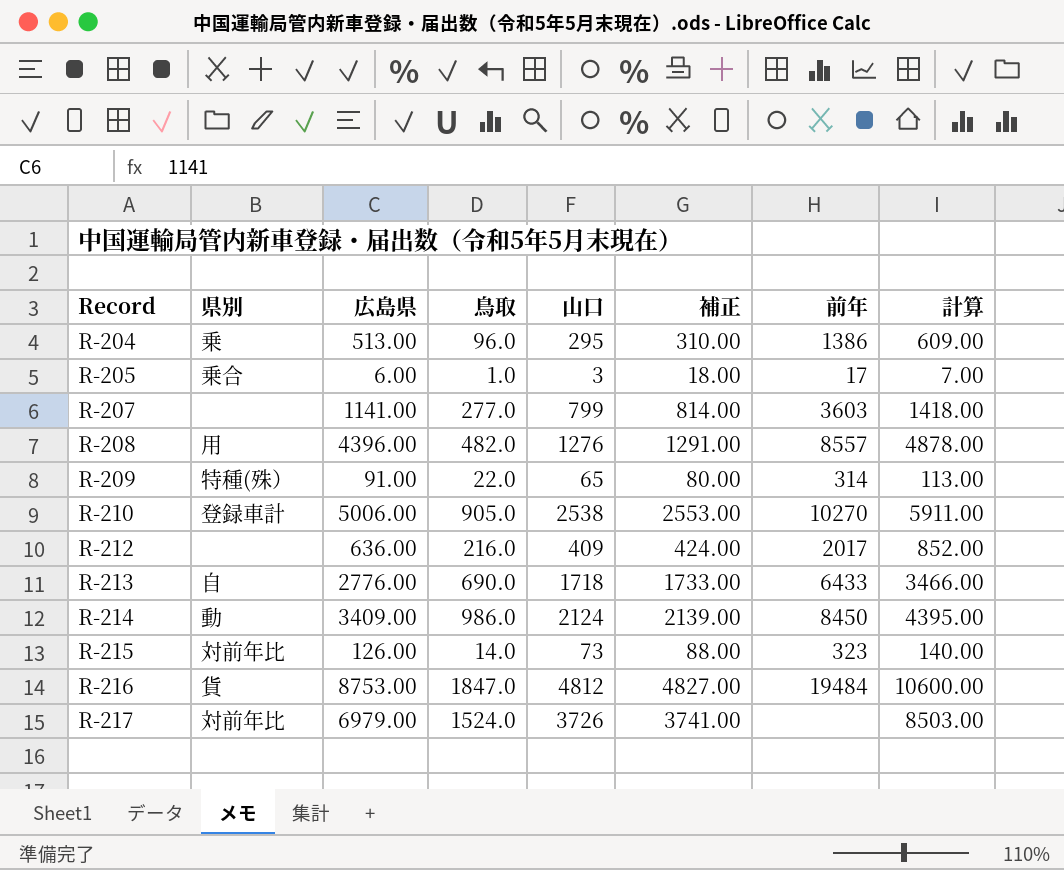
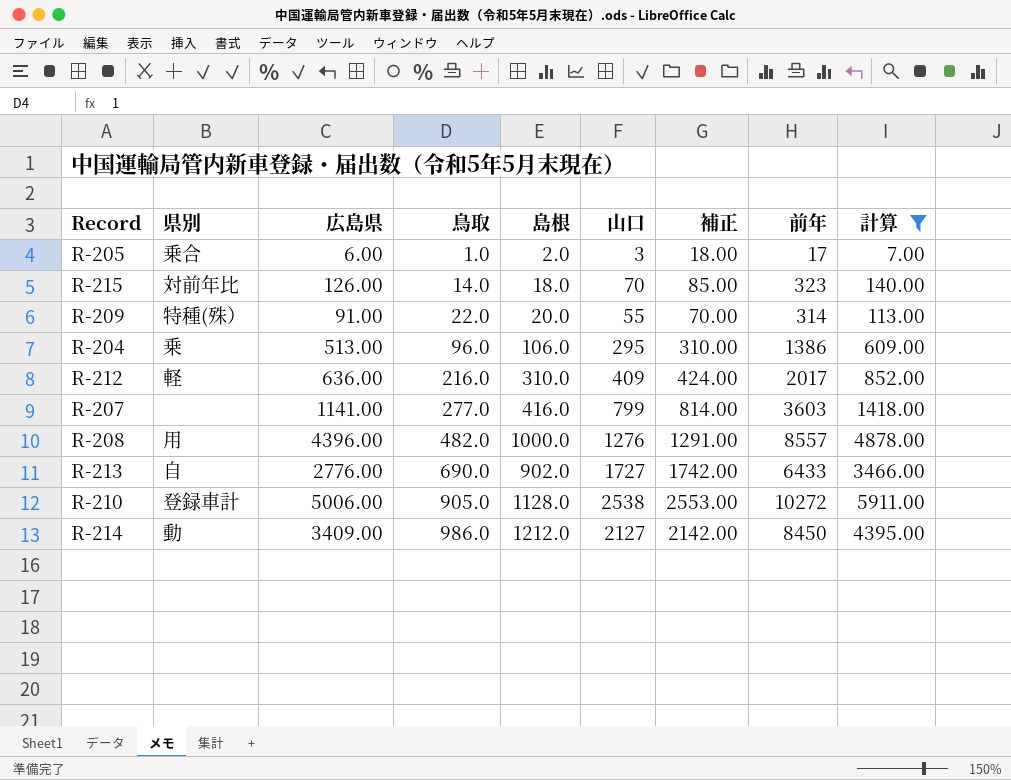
filter: none -> 計算 <= 5911.00
row order: Record ascending -> 鳥取 ascending
column 島根 | position: none -> 5
R-215 | 山口: 73 -> 70
R-215 | 補正: 88.00 -> 85.00
R-209 | 山口: 65 -> 55
R-209 | 補正: 80.00 -> 70.00
R-212 | 県別: none -> 軽
R-213 | 山口: 1718 -> 1727
R-213 | 補正: 1733.00 -> 1742.00
R-210 | 前年: 10270 -> 10272
R-214 | 山口: 2124 -> 2127
R-214 | 補正: 2139.00 -> 2142.00

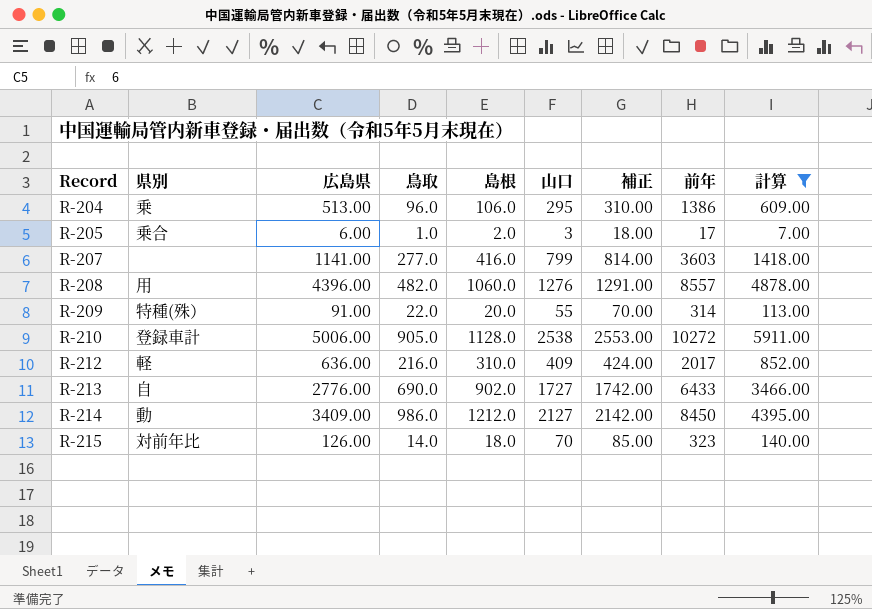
row order: 鳥取 ascending -> Record ascending
R-208 | 島根: 1000.0 -> 1060.0

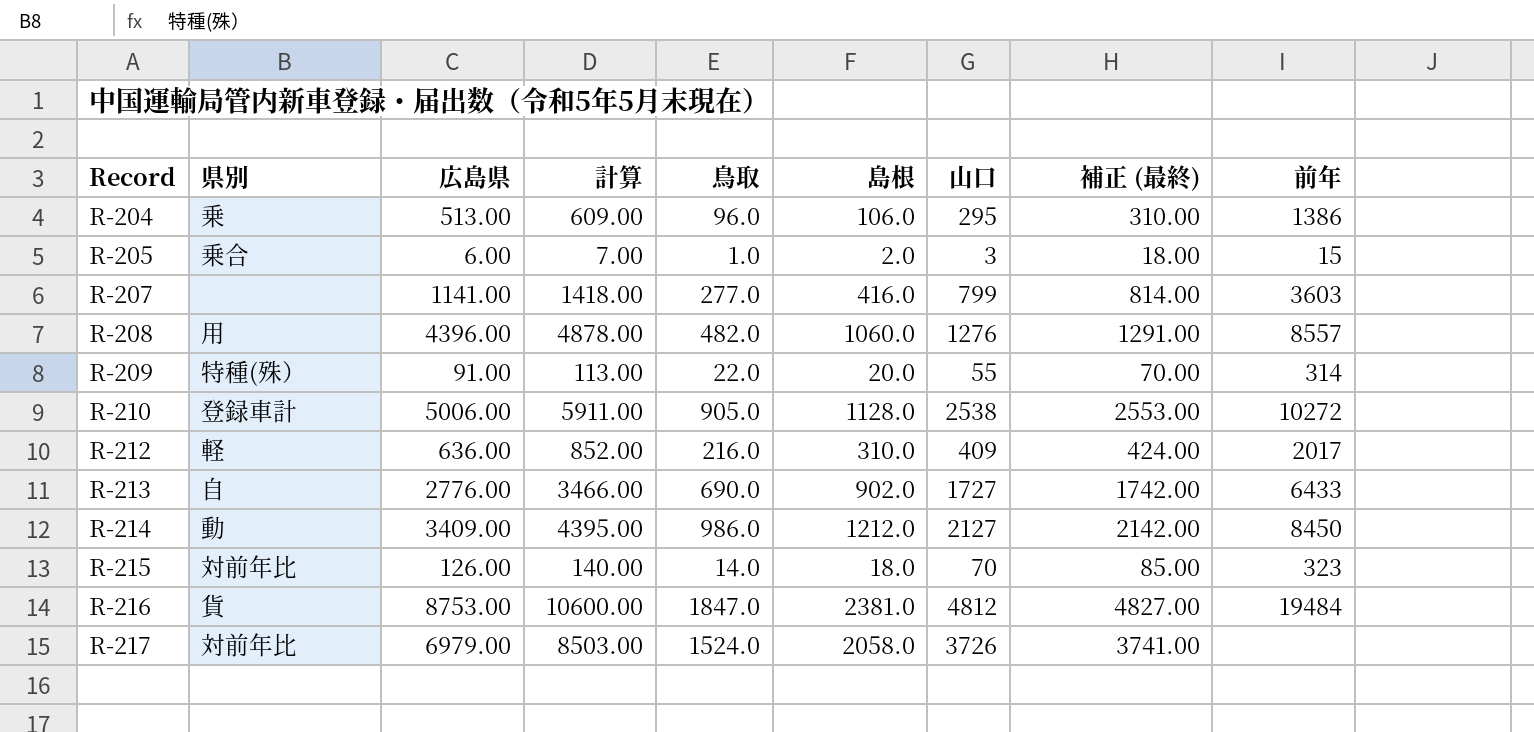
filter: 計算 <= 5911.00 -> none
column 計算 | position: 9 -> 4
column name: 補正 -> 補正 (最終)
R-205 | 前年: 17 -> 15

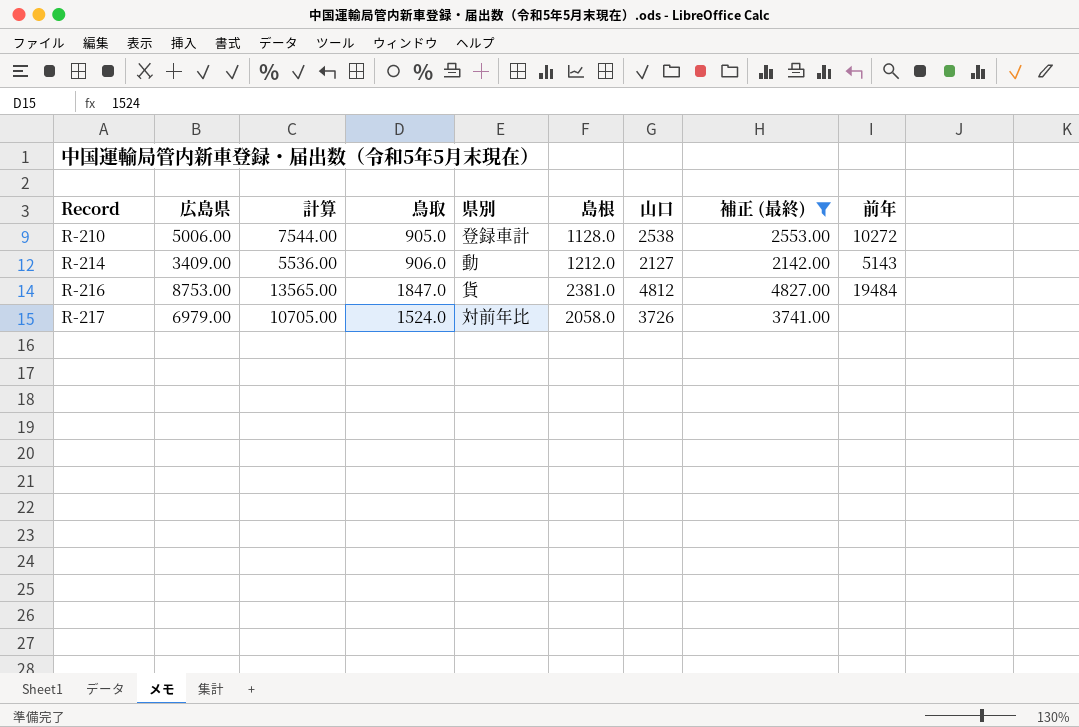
filter: none -> 補正 (最終) >= 2142.00
column 計算 | formula: [広島県] + [鳥取] -> [広島県] + [山口]
column 県別 | position: 2 -> 5
R-214 | 鳥取: 986.0 -> 906.0
R-214 | 前年: 8450 -> 5143

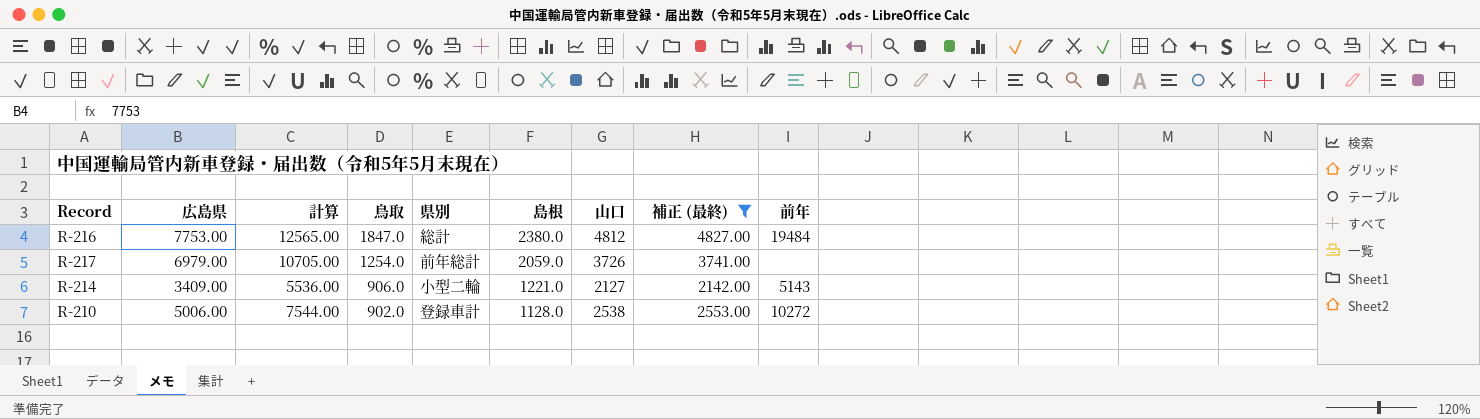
row order: Record ascending -> 鳥取 descending
R-216 | 広島県: 8753.00 -> 7753.00
R-216 | 計算: 13565.00 -> 12565.00
R-216 | 県別: 貨 -> 総計
R-216 | 島根: 2381.0 -> 2380.0
R-217 | 鳥取: 1524.0 -> 1254.0
R-217 | 県別: 対前年比 -> 前年総計
R-217 | 島根: 2058.0 -> 2059.0
R-214 | 県別: 動 -> 小型二輪
R-214 | 島根: 1212.0 -> 1221.0
R-210 | 鳥取: 905.0 -> 902.0

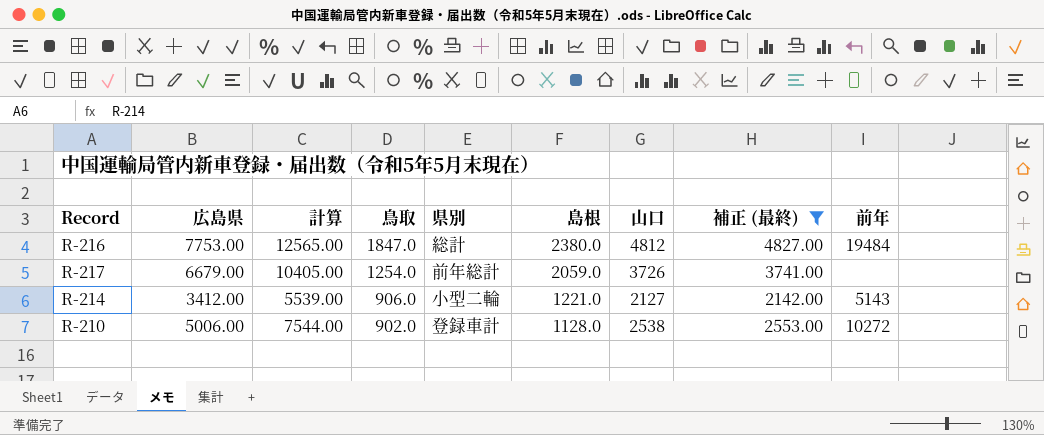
R-217 | 広島県: 6979.00 -> 6679.00
R-217 | 計算: 10705.00 -> 10405.00
R-214 | 広島県: 3409.00 -> 3412.00
R-214 | 計算: 5536.00 -> 5539.00

